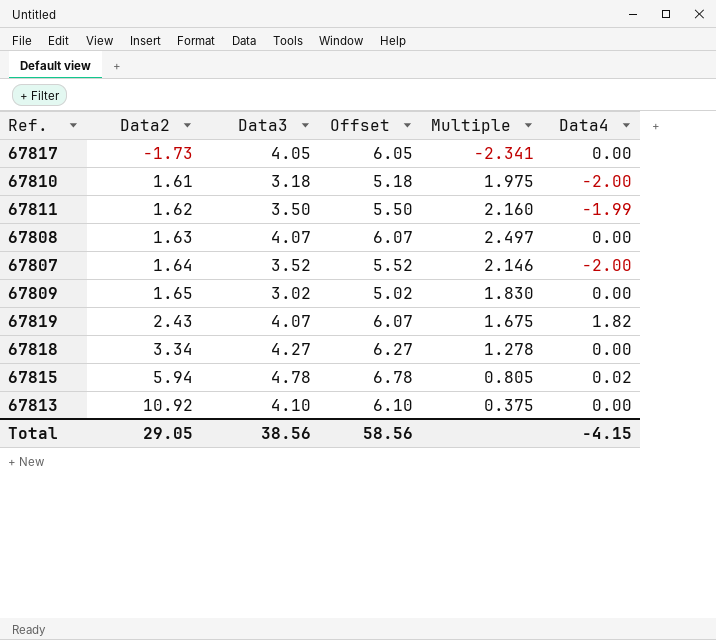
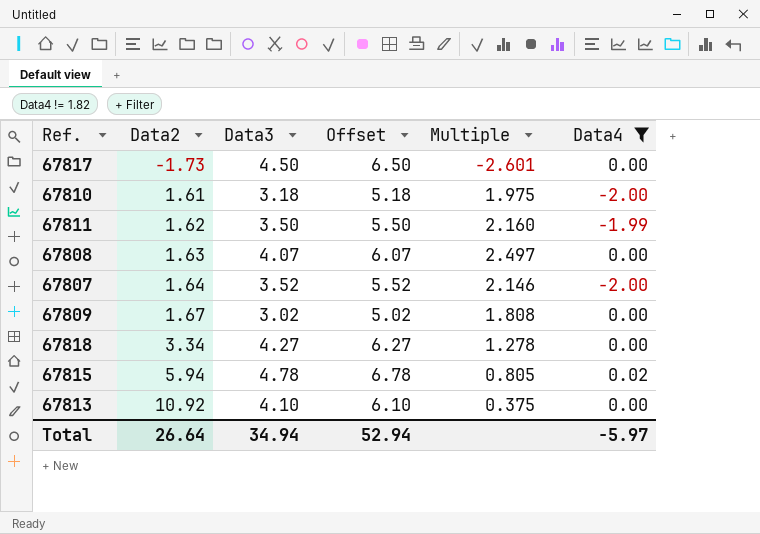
filter: none -> Data4 != 1.82
67817 | Data3: 4.05 -> 4.50
67817 | Offset: 6.05 -> 6.50
67817 | Multiple: -2.341 -> -2.601
67809 | Data2: 1.65 -> 1.67
67809 | Multiple: 1.830 -> 1.808
Total | Data2: 29.05 -> 26.64
Total | Data3: 38.56 -> 34.94
Total | Offset: 58.56 -> 52.94
Total | Data4: -4.15 -> -5.97

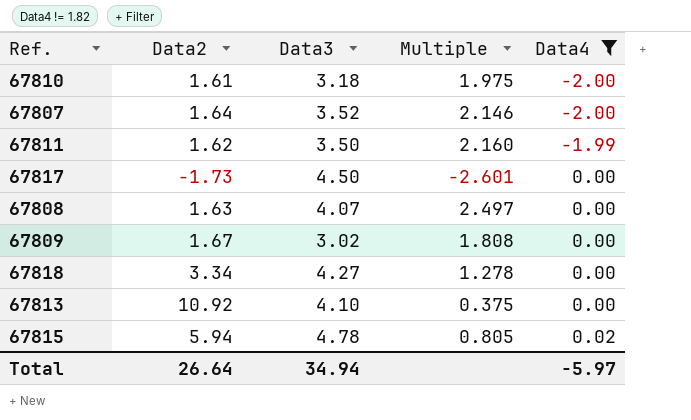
row order: Data2 ascending -> Data4 ascending
column Offset | formula: [Data3] + 2 -> none

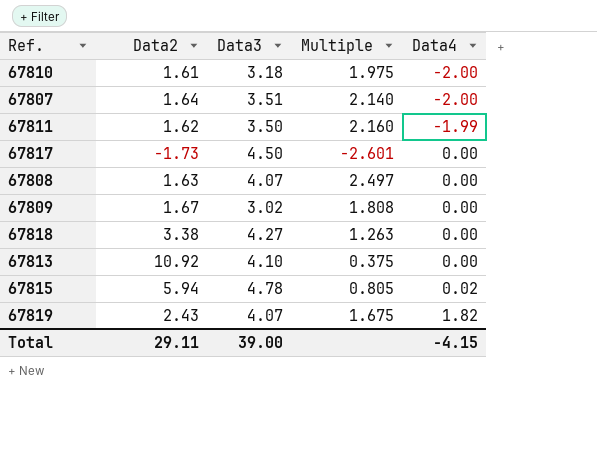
filter: Data4 != 1.82 -> none
67807 | Data3: 3.52 -> 3.51
67807 | Multiple: 2.146 -> 2.140
67818 | Data2: 3.34 -> 3.38
67818 | Multiple: 1.278 -> 1.263
Total | Data2: 26.64 -> 29.11
Total | Data3: 34.94 -> 39.00
Total | Data4: -5.97 -> -4.15

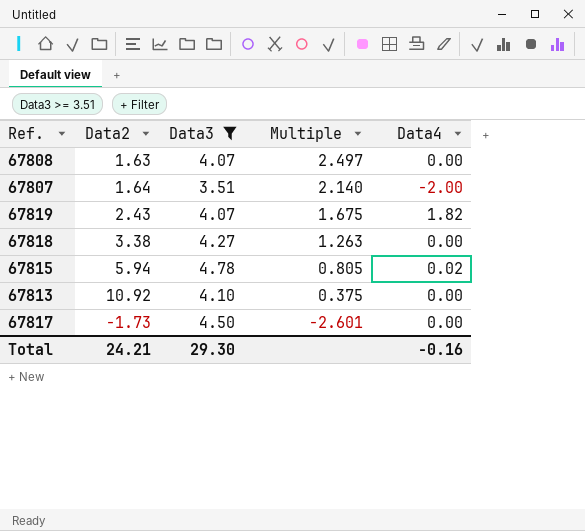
filter: none -> Data3 >= 3.51
row order: Data4 ascending -> Multiple descending
Total | Data2: 29.11 -> 24.21
Total | Data3: 39.00 -> 29.30
Total | Data4: -4.15 -> -0.16

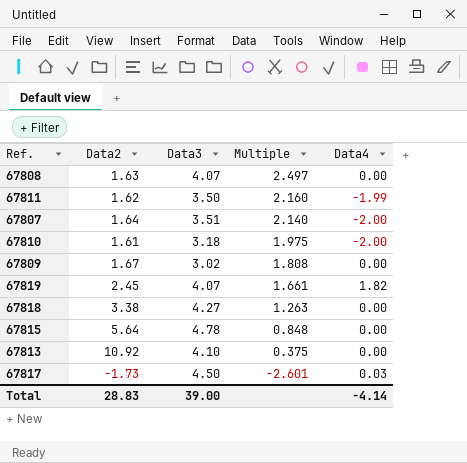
filter: Data3 >= 3.51 -> none
67819 | Data2: 2.43 -> 2.45
67819 | Multiple: 1.675 -> 1.661
67815 | Data2: 5.94 -> 5.64
67815 | Multiple: 0.805 -> 0.848
67815 | Data4: 0.02 -> 0.00
67817 | Data4: 0.00 -> 0.03
Total | Data2: 24.21 -> 28.83
Total | Data3: 29.30 -> 39.00
Total | Data4: -0.16 -> -4.14

